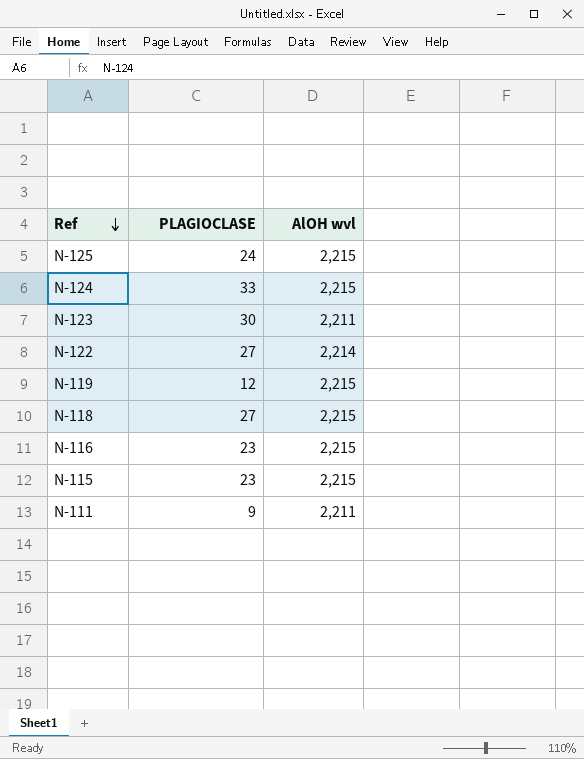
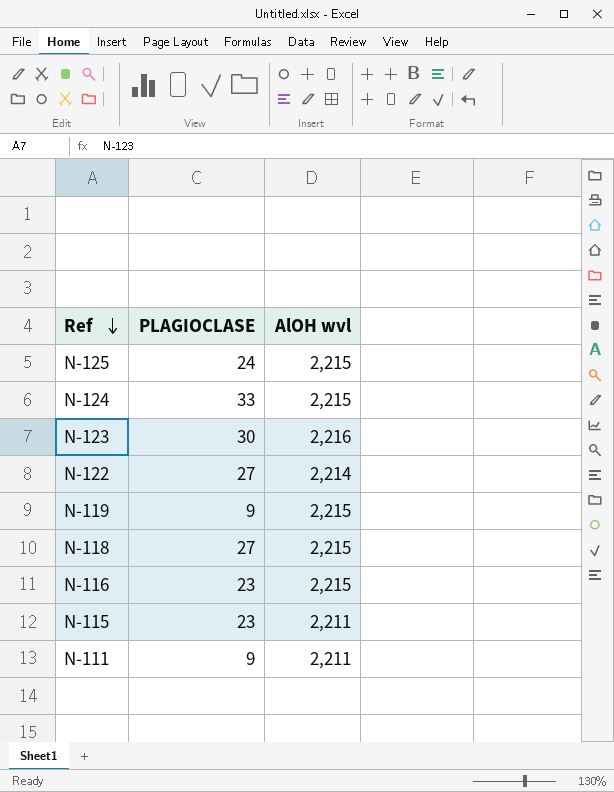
N-123 | AlOH wvl: 2,211 -> 2,216
N-119 | PLAGIOCLASE: 12 -> 9
N-115 | AlOH wvl: 2,215 -> 2,211

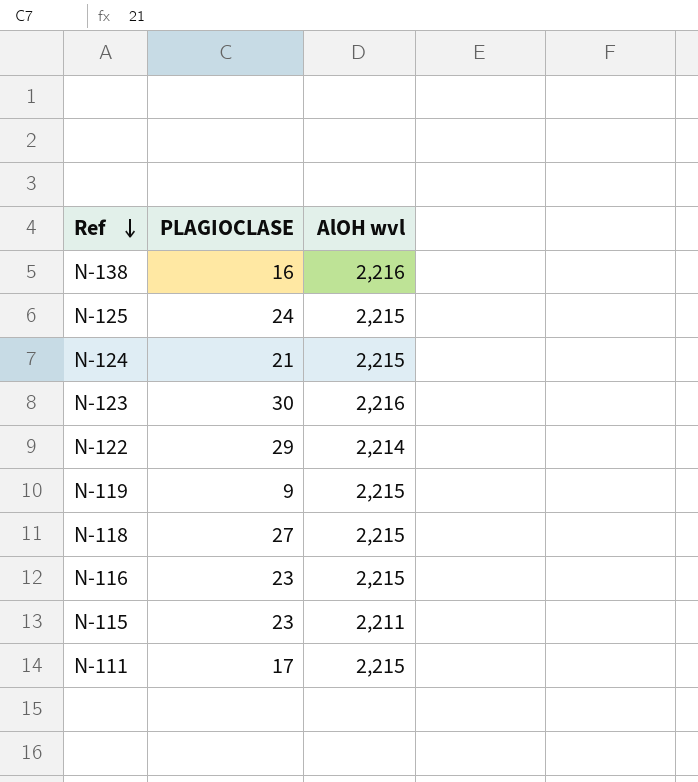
row N-138: none -> 16 | 2,216
N-124 | PLAGIOCLASE: 33 -> 21
N-122 | PLAGIOCLASE: 27 -> 29
N-111 | PLAGIOCLASE: 9 -> 17
N-111 | AlOH wvl: 2,211 -> 2,215

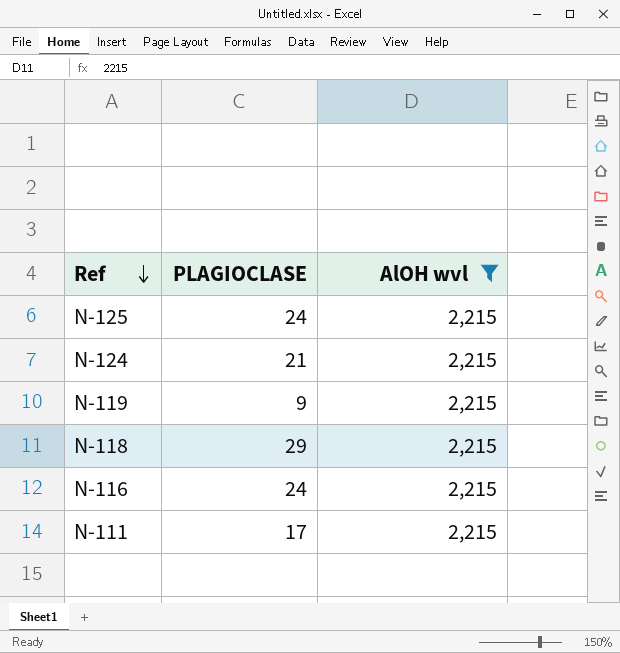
filter: none -> AlOH wvl = 2,215
N-118 | PLAGIOCLASE: 27 -> 29
N-116 | PLAGIOCLASE: 23 -> 24

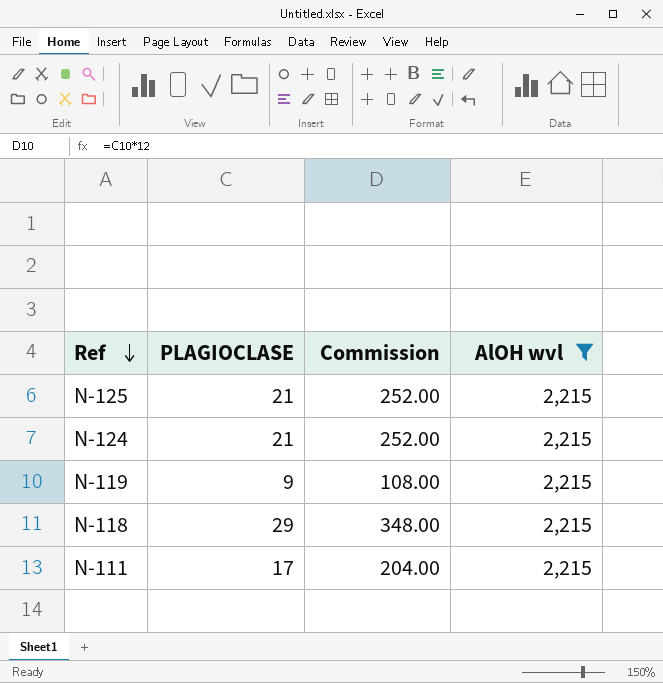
column Commission | formula: none -> [PLAGIOCLASE] * 12
row N-116: 24 | 2,215 -> none
N-125 | PLAGIOCLASE: 24 -> 21

